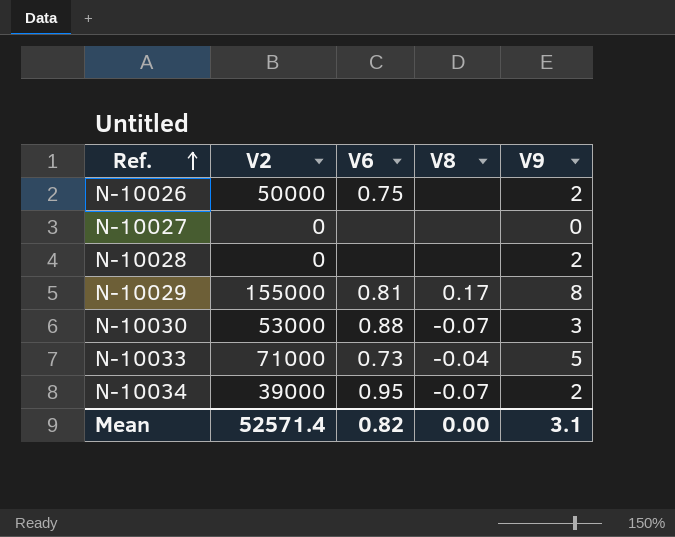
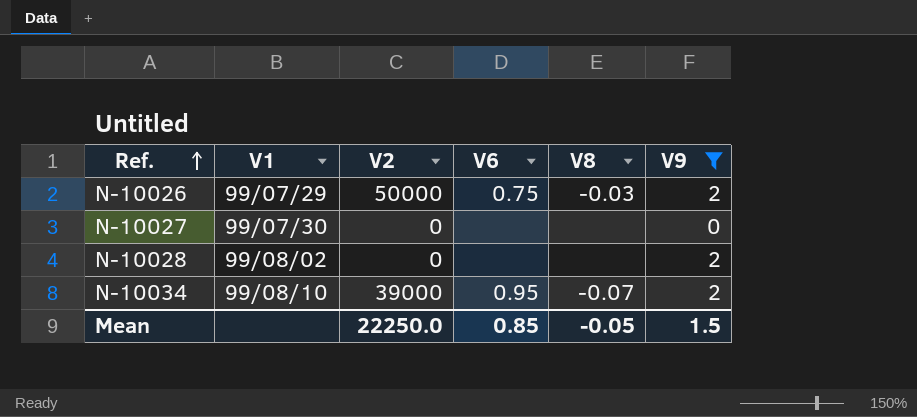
filter: none -> V9 <= 2
column V1 | position: none -> 2
N-10026 | V8: none -> -0.03
Mean | V2: 52571.4 -> 22250.0
Mean | V6: 0.82 -> 0.85
Mean | V8: 0.00 -> -0.05
Mean | V9: 3.1 -> 1.5

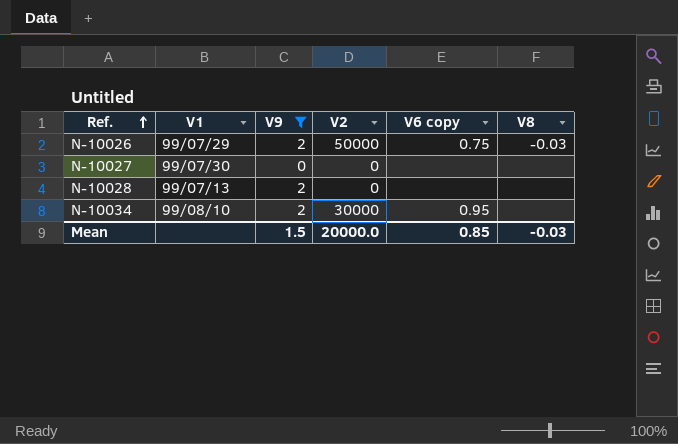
column V9 | position: 6 -> 3
column name: V6 -> V6 copy
N-10028 | V1: 99/08/02 -> 99/07/13
N-10034 | V2: 39000 -> 30000
N-10034 | V8: -0.07 -> none
Mean | V2: 22250.0 -> 20000.0
Mean | V8: -0.05 -> -0.03

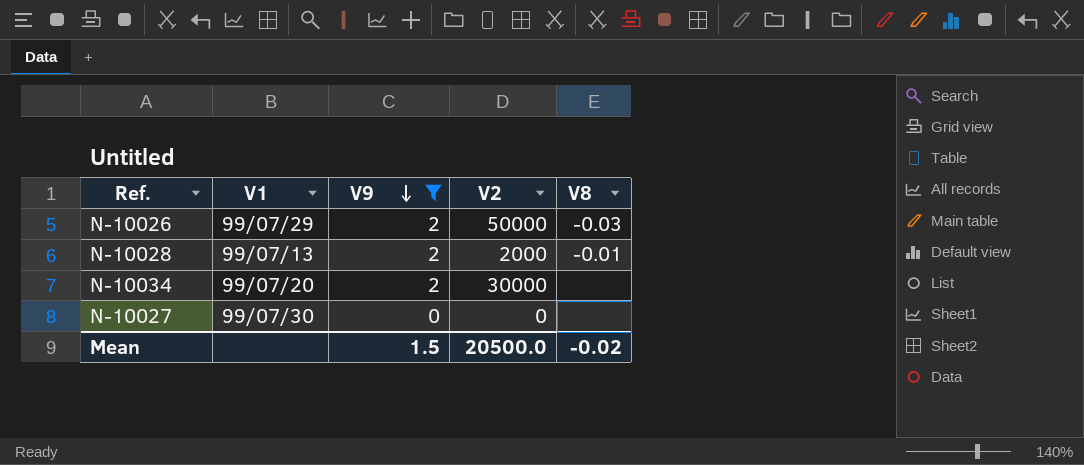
row order: Ref. ascending -> V9 descending
column V6 copy | position: 5 -> none
N-10028 | V2: 0 -> 2000
N-10028 | V8: none -> -0.01
N-10034 | V1: 99/08/10 -> 99/07/20
Mean | V2: 20000.0 -> 20500.0
Mean | V8: -0.03 -> -0.02

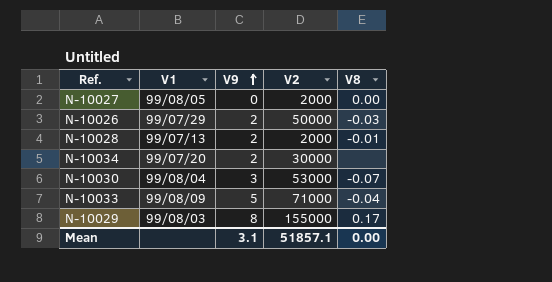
filter: V9 <= 2 -> none
row order: V9 descending -> V9 ascending
N-10027 | V1: 99/07/30 -> 99/08/05
N-10027 | V2: 0 -> 2000
N-10027 | V8: none -> 0.00
Mean | V9: 1.5 -> 3.1
Mean | V2: 20500.0 -> 51857.1
Mean | V8: -0.02 -> 0.00

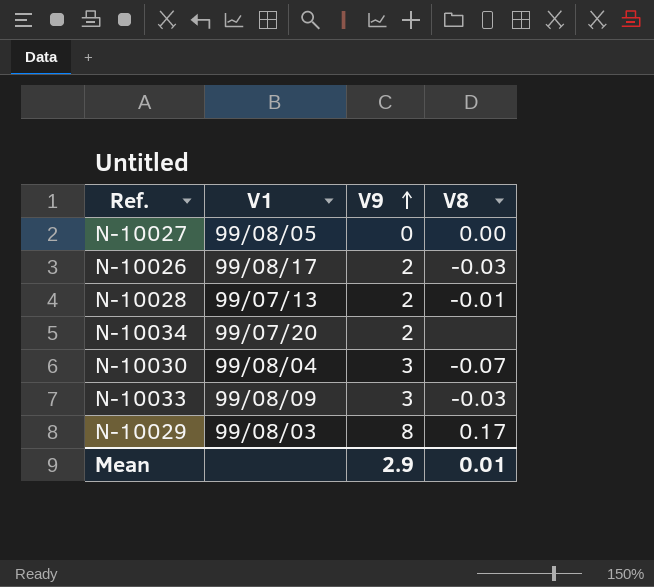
column V2 | position: 4 -> none
N-10026 | V1: 99/07/29 -> 99/08/17
N-10033 | V9: 5 -> 3
N-10033 | V8: -0.04 -> -0.03
Mean | V9: 3.1 -> 2.9
Mean | V8: 0.00 -> 0.01

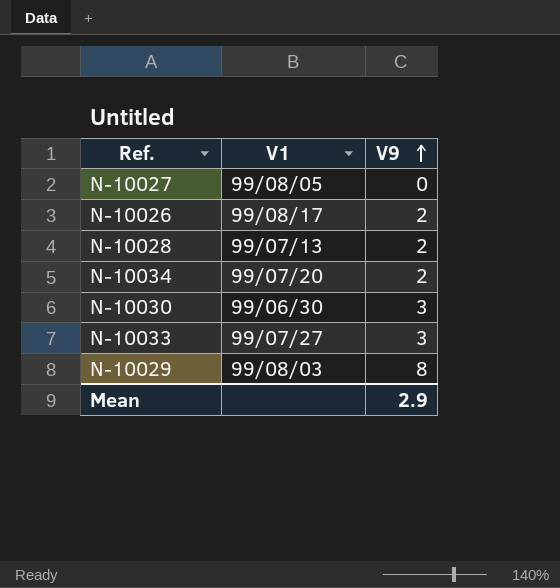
column V8 | position: 4 -> none
N-10030 | V1: 99/08/04 -> 99/06/30
N-10033 | V1: 99/08/09 -> 99/07/27

